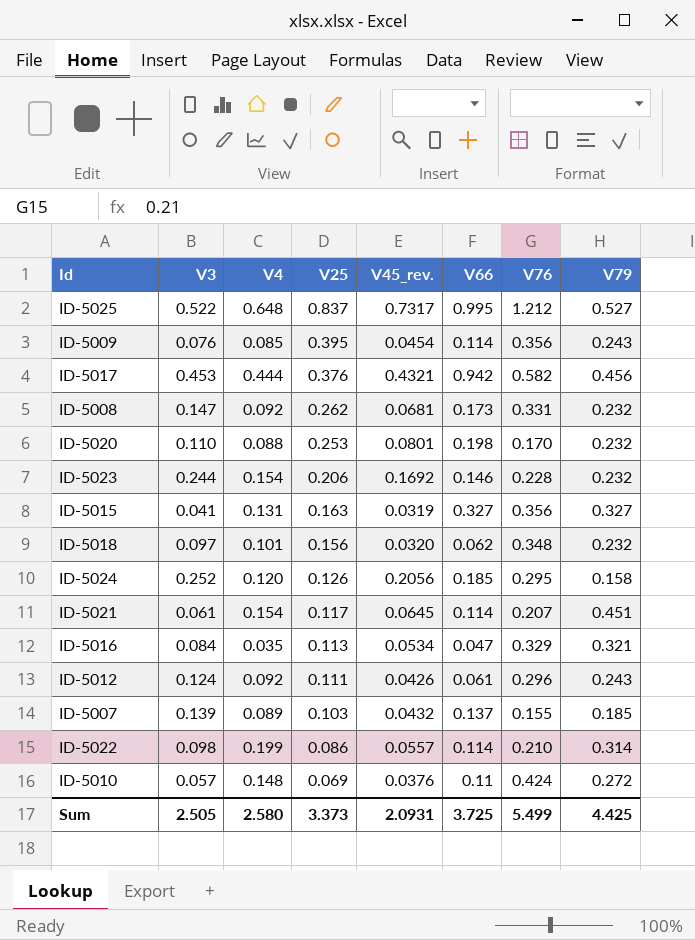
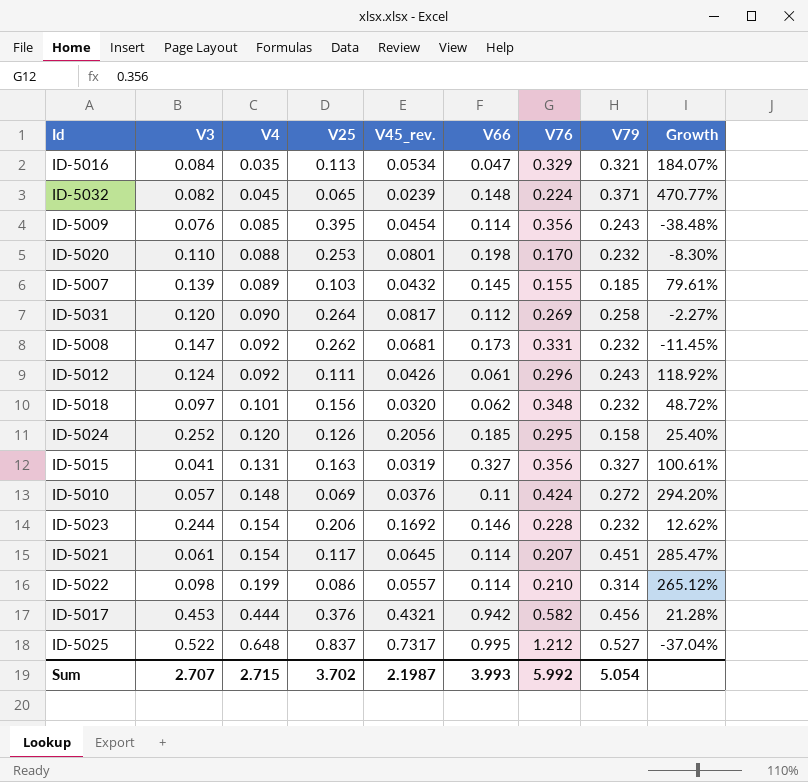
row order: V25 descending -> V4 ascending
column Growth | formula: none -> ([V79] - [V25]) / [V25]
row ID-5032: none -> 0.082 | 0.045 | 0.065 | 0.0239 | 0.148 | 0.224 | 0.371 | 470.77%
ID-5007 | V66: 0.137 -> 0.145
row ID-5031: none -> 0.120 | 0.090 | 0.264 | 0.0817 | 0.112 | 0.269 | 0.258 | -2.27%
Sum | V3: 2.505 -> 2.707
Sum | V4: 2.580 -> 2.715
Sum | V25: 3.373 -> 3.702
Sum | V45_rev.: 2.0931 -> 2.1987
Sum | V66: 3.725 -> 3.993
Sum | V76: 5.499 -> 5.992
Sum | V79: 4.425 -> 5.054

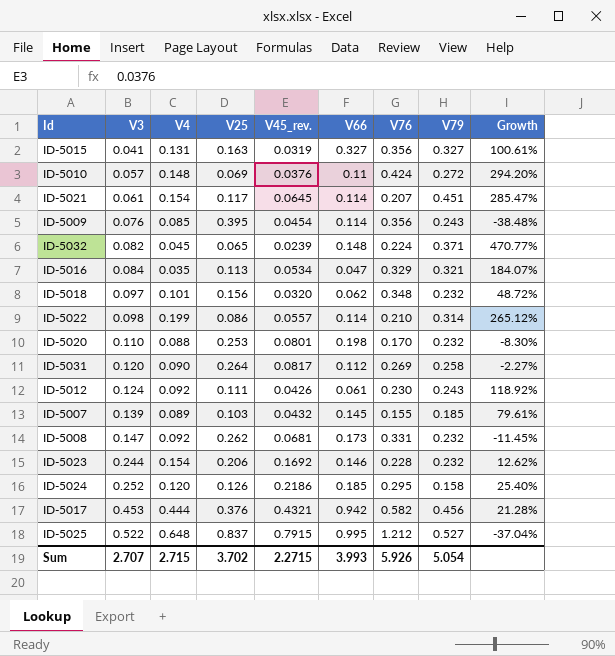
row order: V4 ascending -> V3 ascending
ID-5012 | V76: 0.296 -> 0.230
ID-5024 | V45_rev.: 0.2056 -> 0.2186
ID-5025 | V45_rev.: 0.7317 -> 0.7915
Sum | V45_rev.: 2.1987 -> 2.2715
Sum | V76: 5.992 -> 5.926

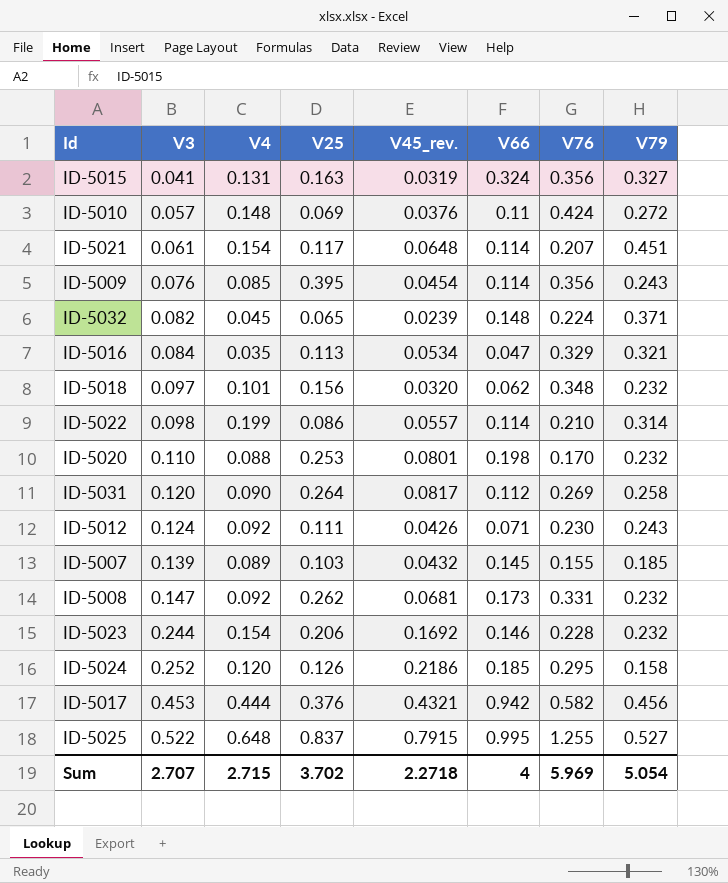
column Growth | formula: ([V79] - [V25]) / [V25] -> none
ID-5015 | V66: 0.327 -> 0.324
ID-5021 | V45_rev.: 0.0645 -> 0.0648
ID-5012 | V66: 0.061 -> 0.071
ID-5025 | V76: 1.212 -> 1.255
Sum | V45_rev.: 2.2715 -> 2.2718
Sum | V66: 3.993 -> 4
Sum | V76: 5.926 -> 5.969

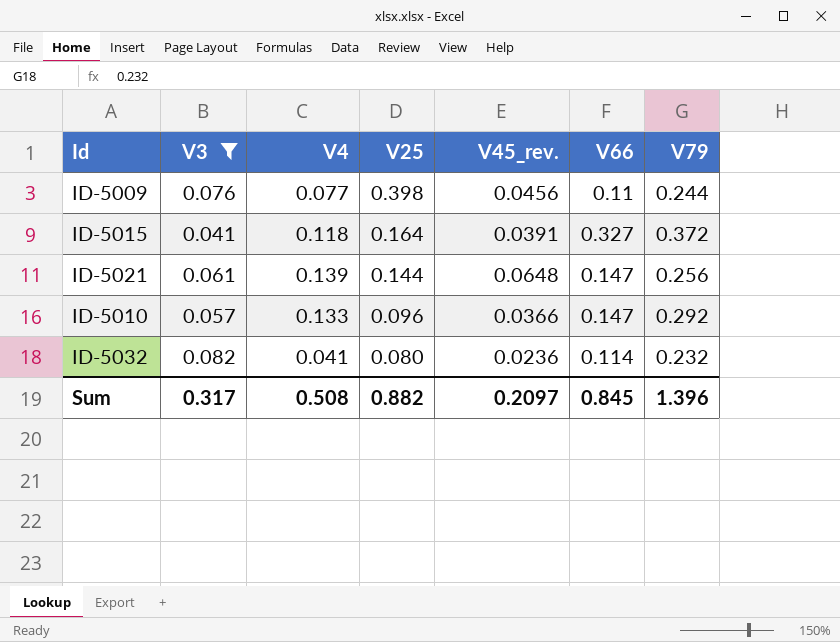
filter: none -> V3 <= 0.082
row order: V3 ascending -> V25 descending
column V76 | position: 7 -> none
ID-5009 | V4: 0.085 -> 0.077
ID-5009 | V25: 0.395 -> 0.398
ID-5009 | V45_rev.: 0.0454 -> 0.0456
ID-5009 | V66: 0.114 -> 0.11
ID-5009 | V79: 0.243 -> 0.244
ID-5015 | V4: 0.131 -> 0.118
ID-5015 | V25: 0.163 -> 0.164
ID-5015 | V45_rev.: 0.0319 -> 0.0391
ID-5015 | V66: 0.324 -> 0.327
ID-5015 | V79: 0.327 -> 0.372
ID-5021 | V4: 0.154 -> 0.139
ID-5021 | V25: 0.117 -> 0.144
ID-5021 | V66: 0.114 -> 0.147
ID-5021 | V79: 0.451 -> 0.256
ID-5010 | V4: 0.148 -> 0.133
ID-5010 | V25: 0.069 -> 0.096
ID-5010 | V45_rev.: 0.0376 -> 0.0366
ID-5010 | V66: 0.11 -> 0.147
ID-5010 | V79: 0.272 -> 0.292
ID-5032 | V4: 0.045 -> 0.041
ID-5032 | V25: 0.065 -> 0.080
ID-5032 | V45_rev.: 0.0239 -> 0.0236
ID-5032 | V66: 0.148 -> 0.114
ID-5032 | V79: 0.371 -> 0.232
Sum | V3: 2.707 -> 0.317
Sum | V4: 2.715 -> 0.508
Sum | V25: 3.702 -> 0.882
Sum | V45_rev.: 2.2718 -> 0.2097
Sum | V66: 4 -> 0.845
Sum | V79: 5.054 -> 1.396

